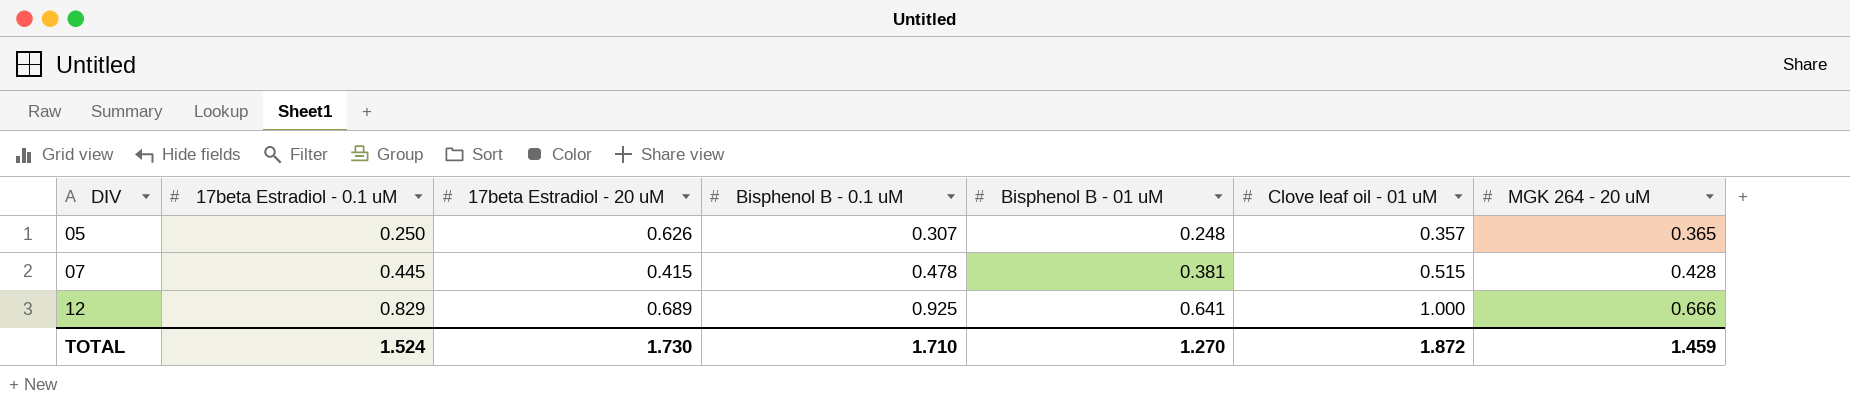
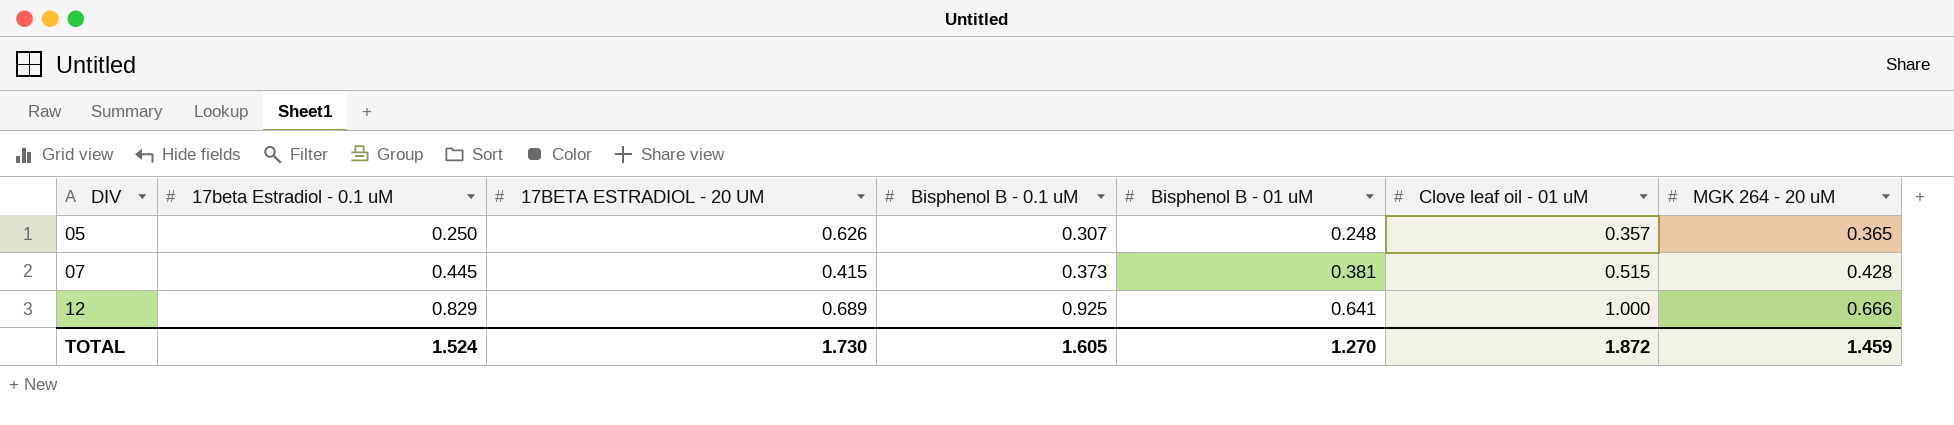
column name: 17beta Estradiol - 20 uM -> 17BETA ESTRADIOL - 20 UM
07 | Bisphenol B - 0.1 uM: 0.478 -> 0.373
TOTAL | Bisphenol B - 0.1 uM: 1.710 -> 1.605

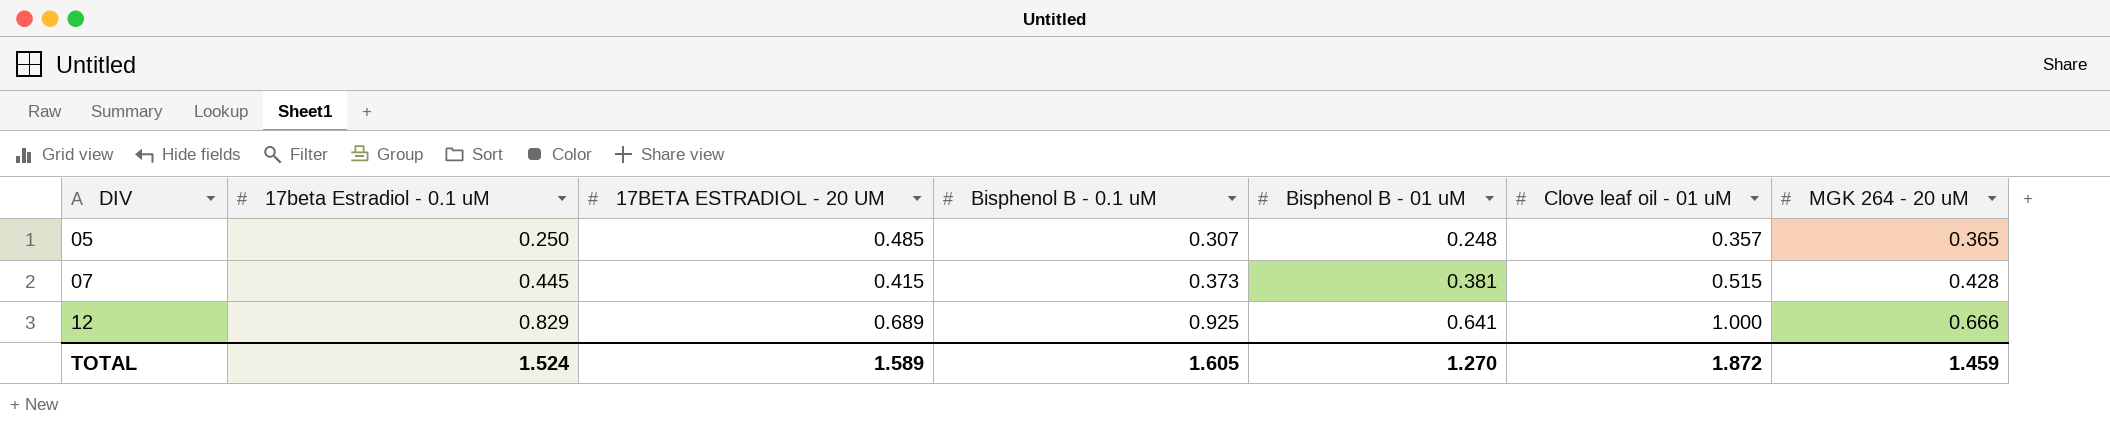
05 | 17BETA ESTRADIOL - 20 UM: 0.626 -> 0.485
TOTAL | 17BETA ESTRADIOL - 20 UM: 1.730 -> 1.589

